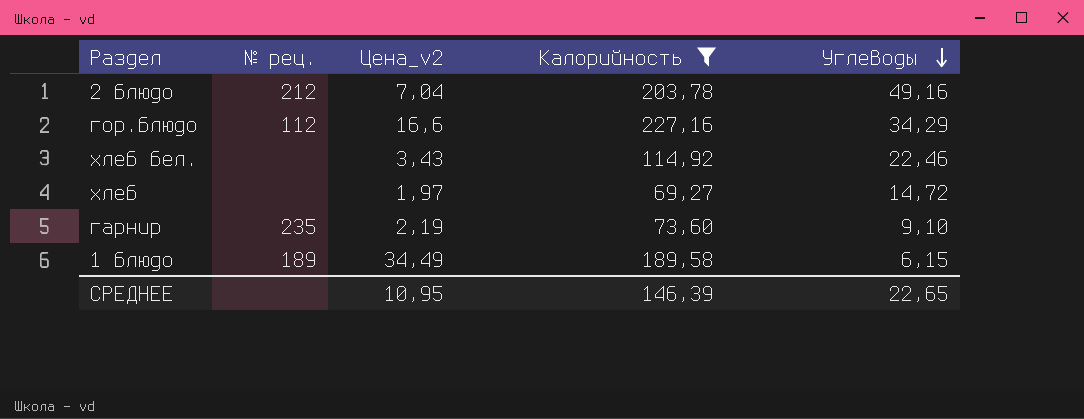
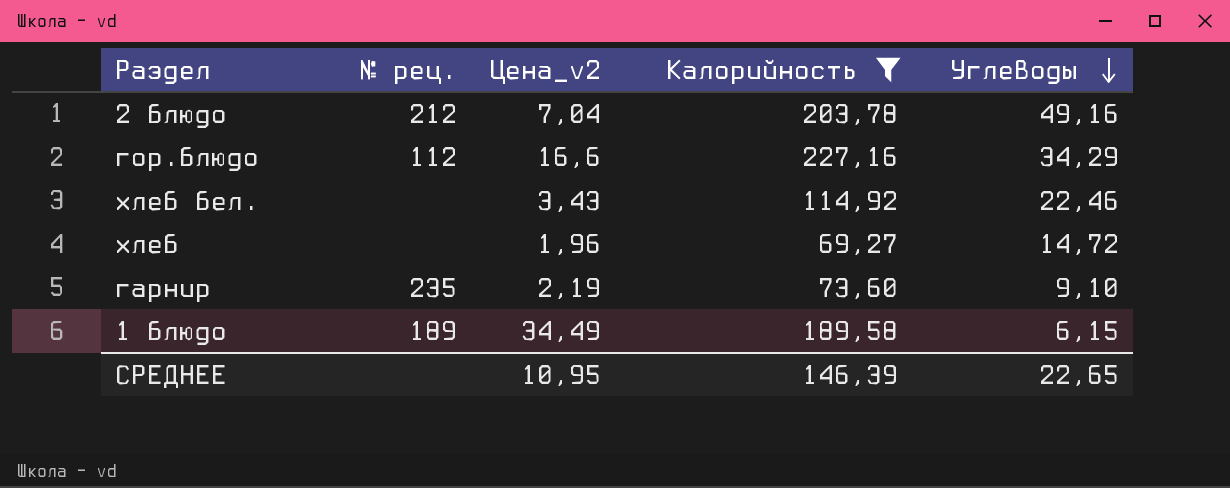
хлеб | Цена_v2: 1,97 -> 1,96

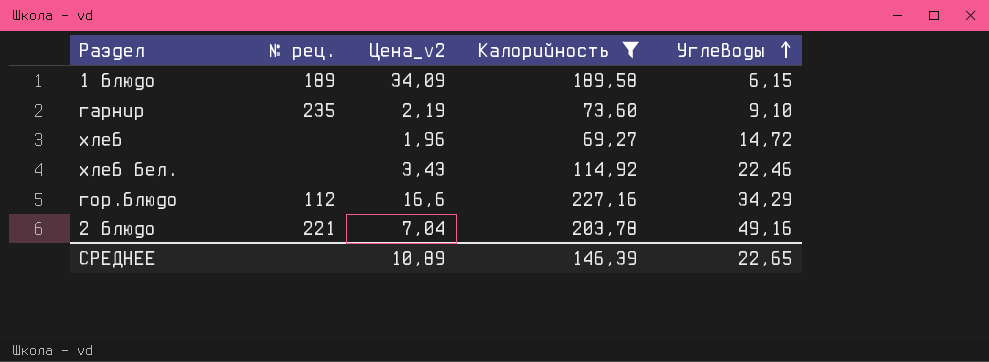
row order: Углеводы descending -> Углеводы ascending
1 блюдо | Цена_v2: 34,49 -> 34,09
2 блюдо | № рец.: 212 -> 221
СРЕДНЕЕ | Цена_v2: 10,95 -> 10,89

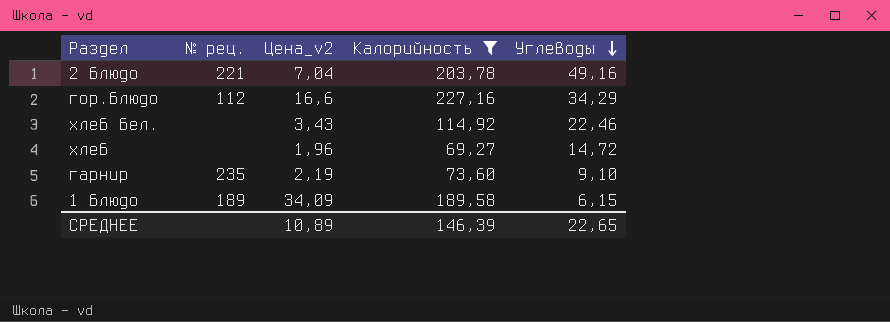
row order: Углеводы ascending -> Углеводы descending

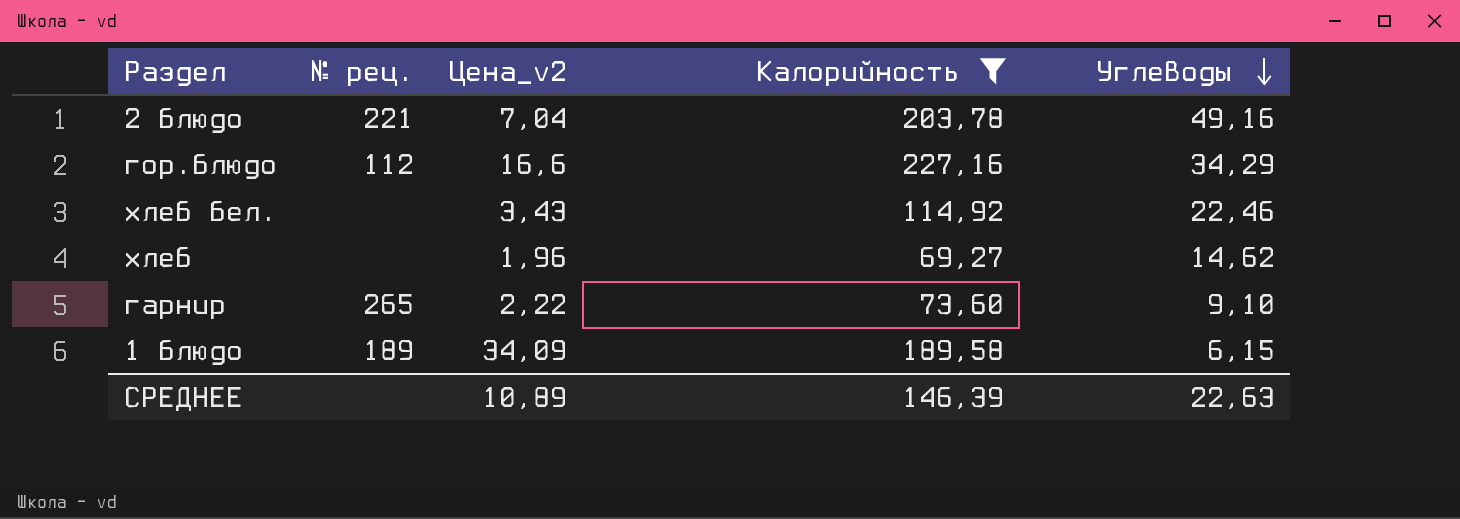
хлеб | Углеводы: 14,72 -> 14,62
гарнир | № рец.: 235 -> 265
гарнир | Цена_v2: 2,19 -> 2,22
СРЕДНЕЕ | Углеводы: 22,65 -> 22,63

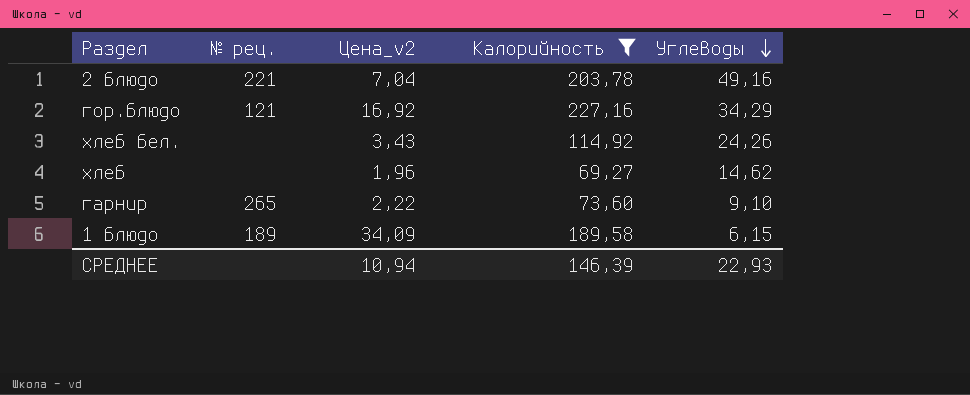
гор.блюдо | № рец.: 112 -> 121
гор.блюдо | Цена_v2: 16,6 -> 16,92
хлеб бел. | Углеводы: 22,46 -> 24,26
СРЕДНЕЕ | Цена_v2: 10,89 -> 10,94
СРЕДНЕЕ | Углеводы: 22,63 -> 22,93

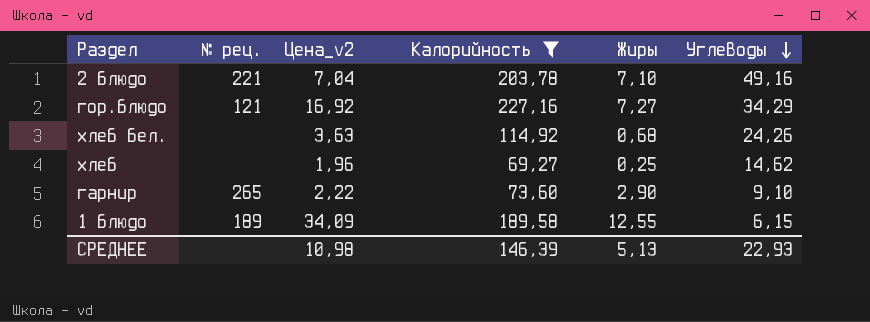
column Жиры | position: none -> 5
хлеб бел. | Цена_v2: 3,43 -> 3,63
СРЕДНЕЕ | Цена_v2: 10,94 -> 10,98

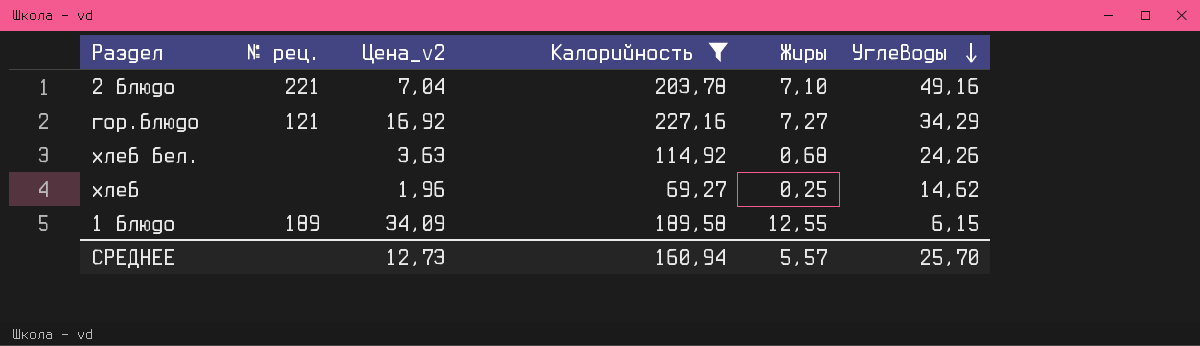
row гарнир: 265 | 2,22 | 73,60 | 2,90 | 9,10 -> none
СРЕДНЕЕ | Цена_v2: 10,98 -> 12,73
СРЕДНЕЕ | Калорийность: 146,39 -> 160,94
СРЕДНЕЕ | Жиры: 5,13 -> 5,57
СРЕДНЕЕ | Углеводы: 22,93 -> 25,70

